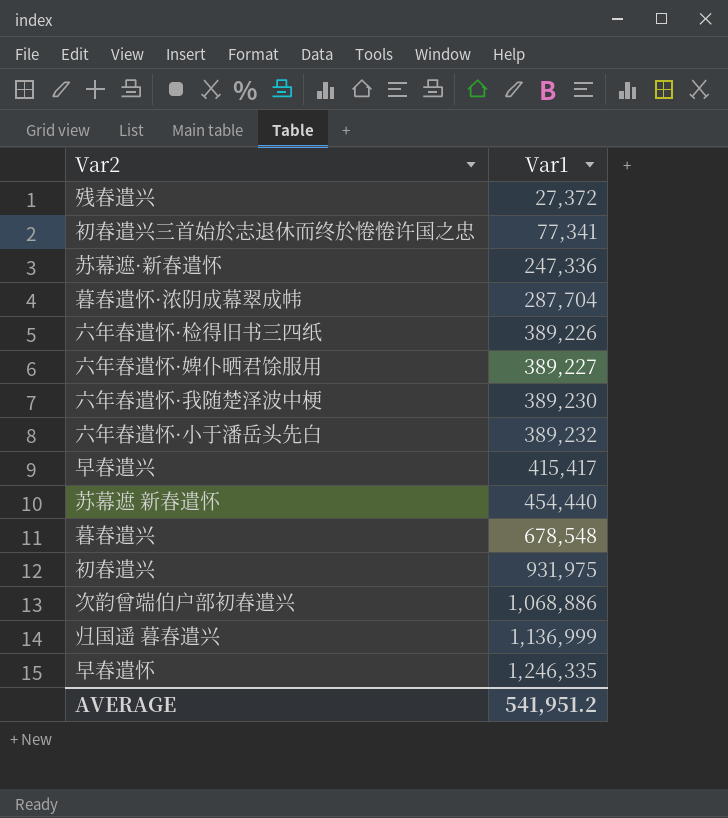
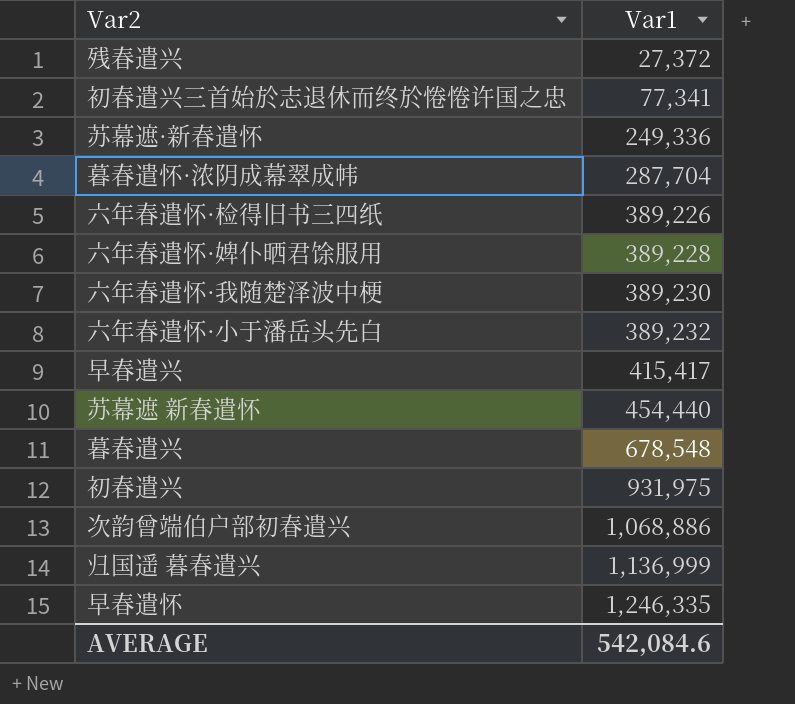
苏幕遮·新春遣怀 | Var1: 247,336 -> 249,336
六年春遣怀·婢仆晒君馀服用 | Var1: 389,227 -> 389,228
AVERAGE | Var1: 541,951.2 -> 542,084.6

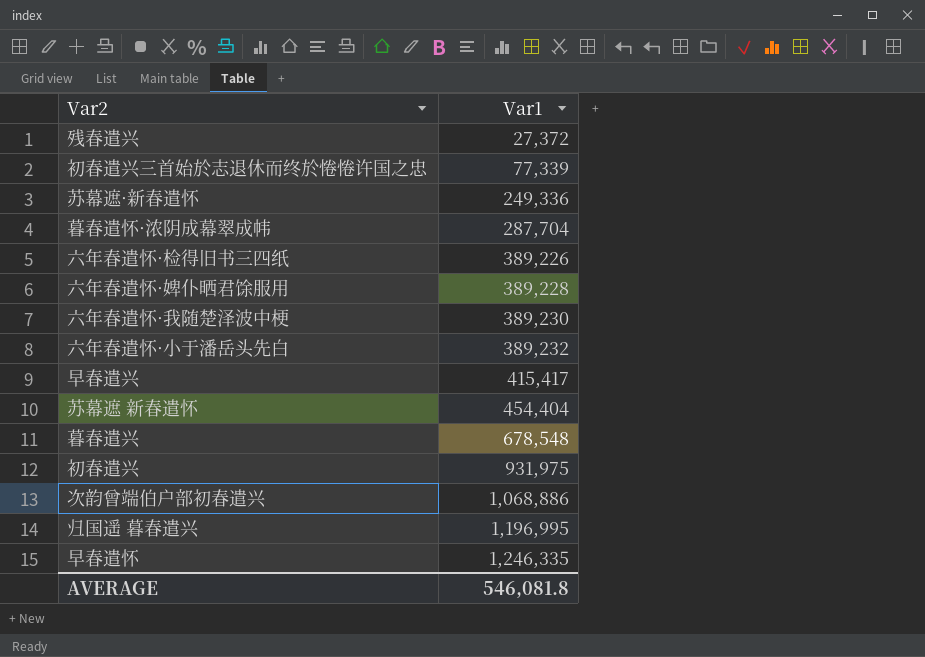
初春遣兴三首始於志退休而终於惓惓许国之忠 | Var1: 77,341 -> 77,339
苏幕遮 新春遣怀 | Var1: 454,440 -> 454,404
归国遥 暮春遣兴 | Var1: 1,136,999 -> 1,196,995
AVERAGE | Var1: 542,084.6 -> 546,081.8

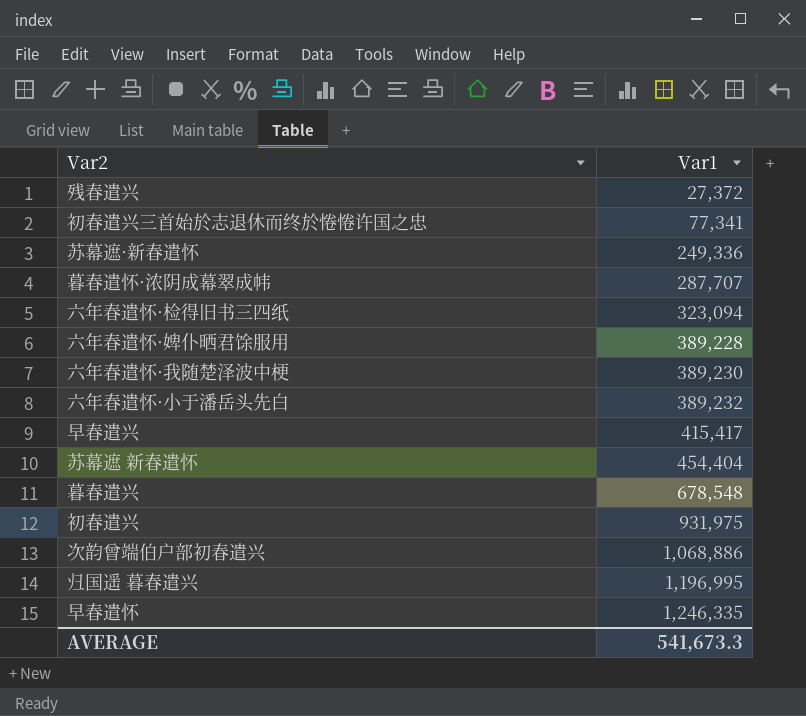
初春遣兴三首始於志退休而终於惓惓许国之忠 | Var1: 77,339 -> 77,341
暮春遣怀·浓阴成幕翠成帏 | Var1: 287,704 -> 287,707
六年春遣怀·检得旧书三四纸 | Var1: 389,226 -> 323,094
AVERAGE | Var1: 546,081.8 -> 541,673.3

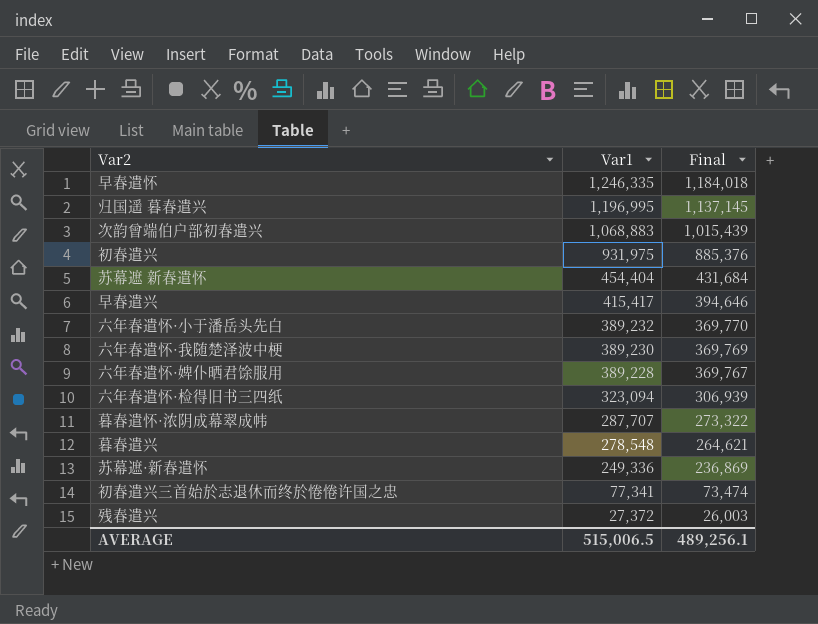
row order: Var1 ascending -> Var1 descending
column Final | formula: none -> [Var1] * 0.95
次韵曾端伯户部初春遣兴 | Var1: 1,068,886 -> 1,068,883
暮春遣兴 | Var1: 678,548 -> 278,548
AVERAGE | Var1: 541,673.3 -> 515,006.5

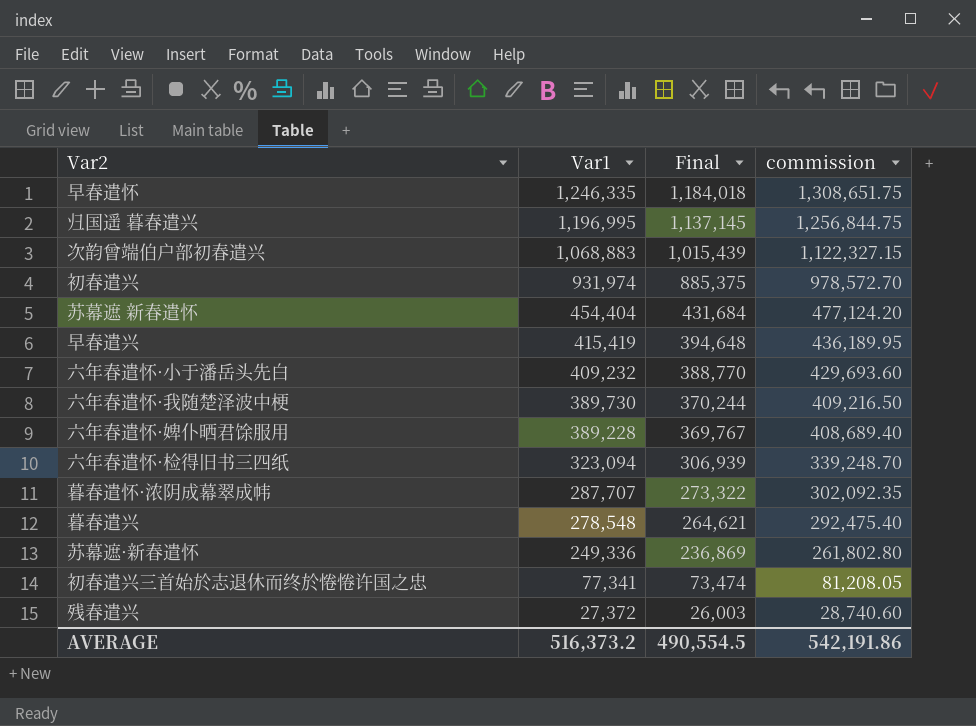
column commission | formula: none -> [Var1] * 1.05
初春遣兴 | Var1: 931,975 -> 931,974
初春遣兴 | Final: 885,376 -> 885,375
早春遣兴 | Var1: 415,417 -> 415,419
早春遣兴 | Final: 394,646 -> 394,648
六年春遣怀·小于潘岳头先白 | Var1: 389,232 -> 409,232
六年春遣怀·小于潘岳头先白 | Final: 369,770 -> 388,770
六年春遣怀·我随楚泽波中梗 | Var1: 389,230 -> 389,730
六年春遣怀·我随楚泽波中梗 | Final: 369,769 -> 370,244
AVERAGE | Var1: 515,006.5 -> 516,373.2
AVERAGE | Final: 489,256.1 -> 490,554.5

